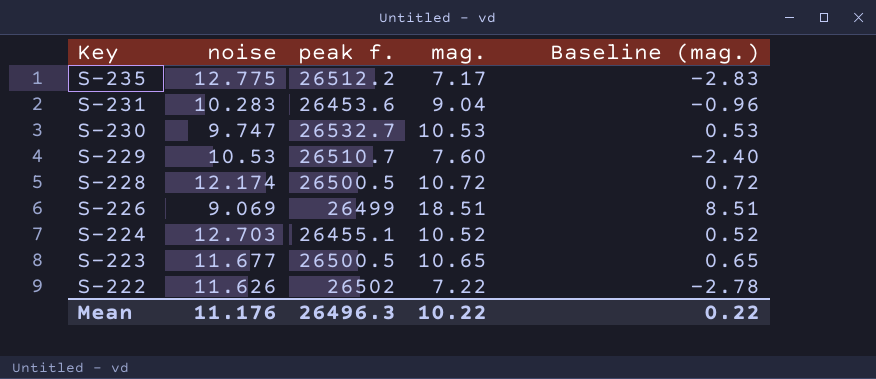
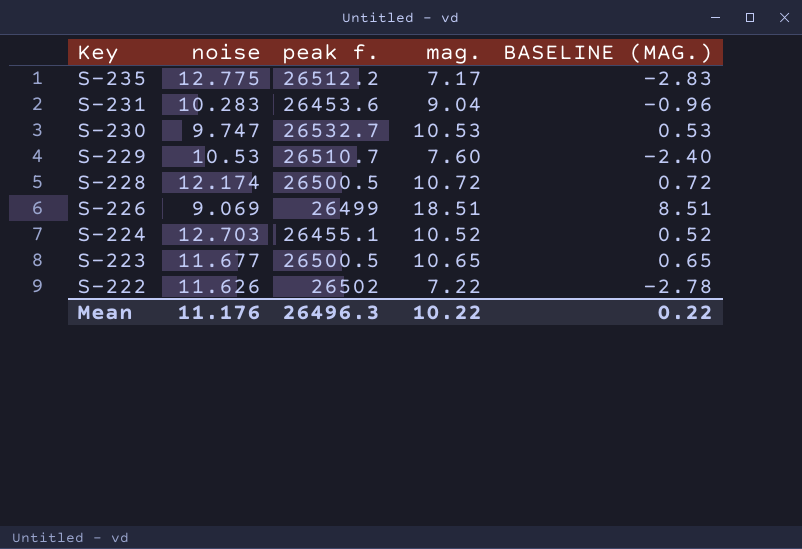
column name: Baseline (mag.) -> BASELINE (MAG.)

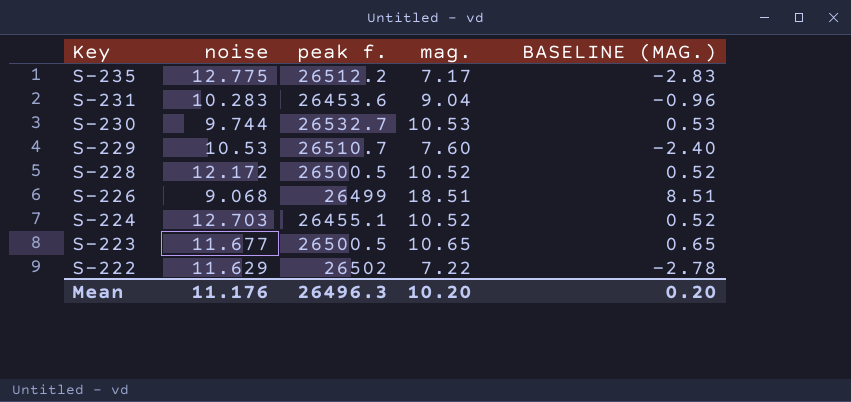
S-230 | noise: 9.747 -> 9.744
S-228 | noise: 12.174 -> 12.172
S-228 | mag.: 10.72 -> 10.52
S-228 | BASELINE (MAG.): 0.72 -> 0.52
S-226 | noise: 9.069 -> 9.068
S-222 | noise: 11.626 -> 11.629
Mean | mag.: 10.22 -> 10.20
Mean | BASELINE (MAG.): 0.22 -> 0.20

